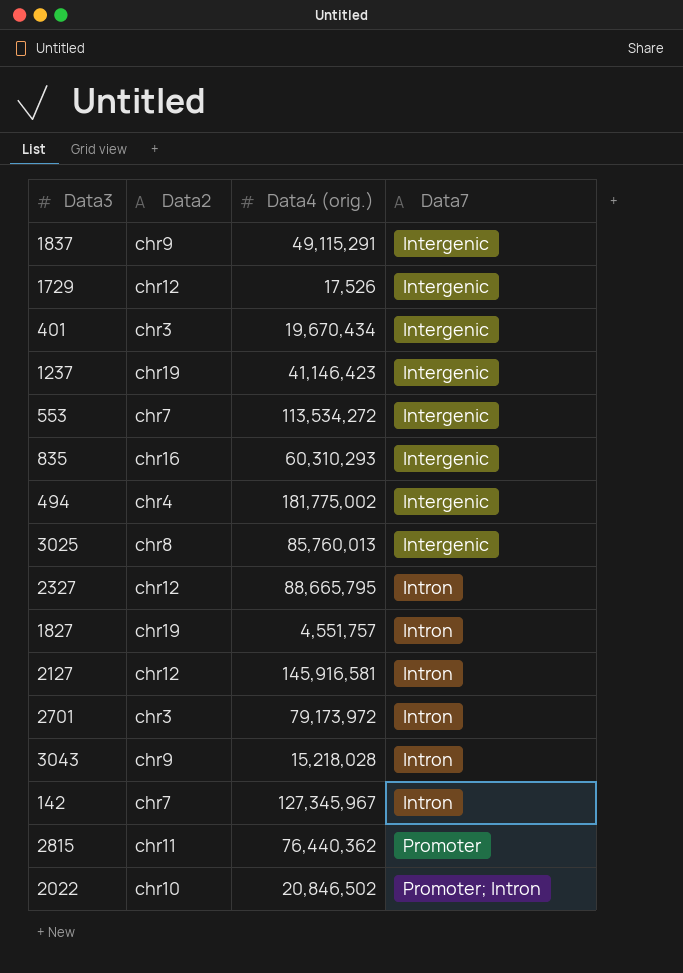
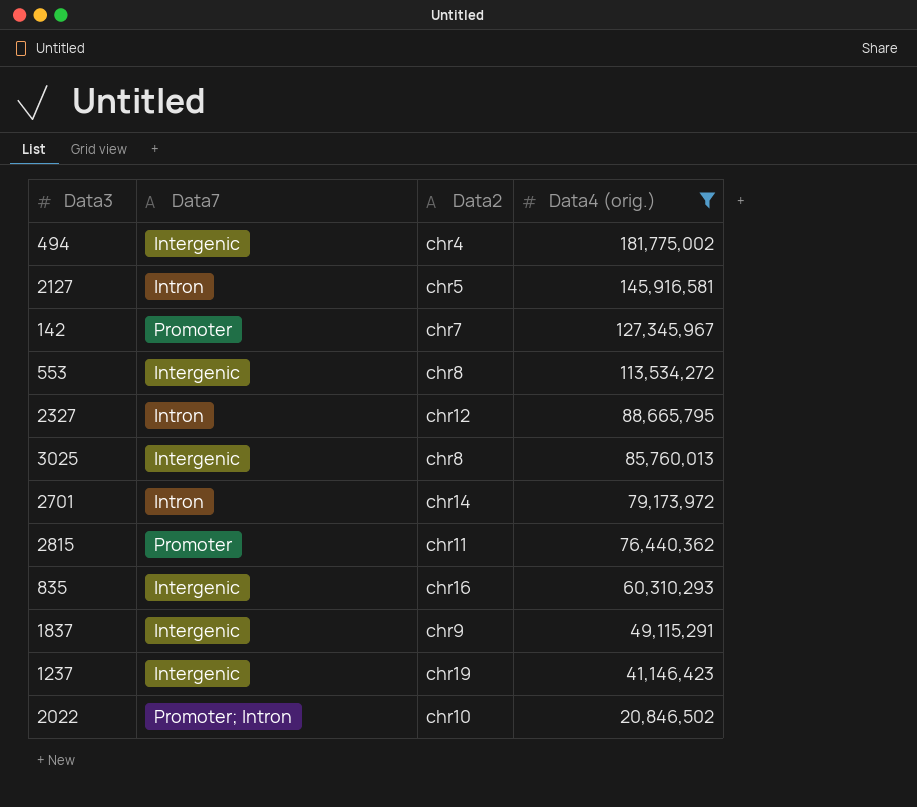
filter: none -> Data4 (orig.) >= 20,846,502
row order: Data7 ascending -> Data4 (orig.) descending
column Data7 | position: 4 -> 2
2127 | Data2: chr12 -> chr5
142 | Data7: Intron -> Promoter
553 | Data2: chr7 -> chr8
2701 | Data2: chr3 -> chr14

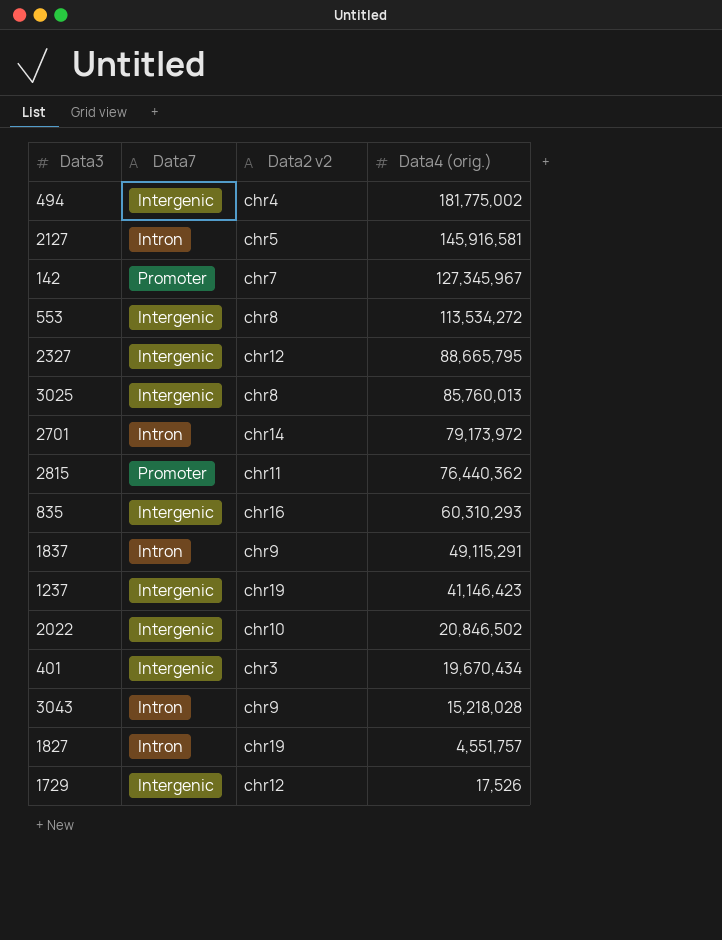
filter: Data4 (orig.) >= 20,846,502 -> none
column name: Data2 -> Data2 v2
2327 | Data7: Intron -> Intergenic
1837 | Data7: Intergenic -> Intron
2022 | Data7: Promoter; Intron -> Intergenic

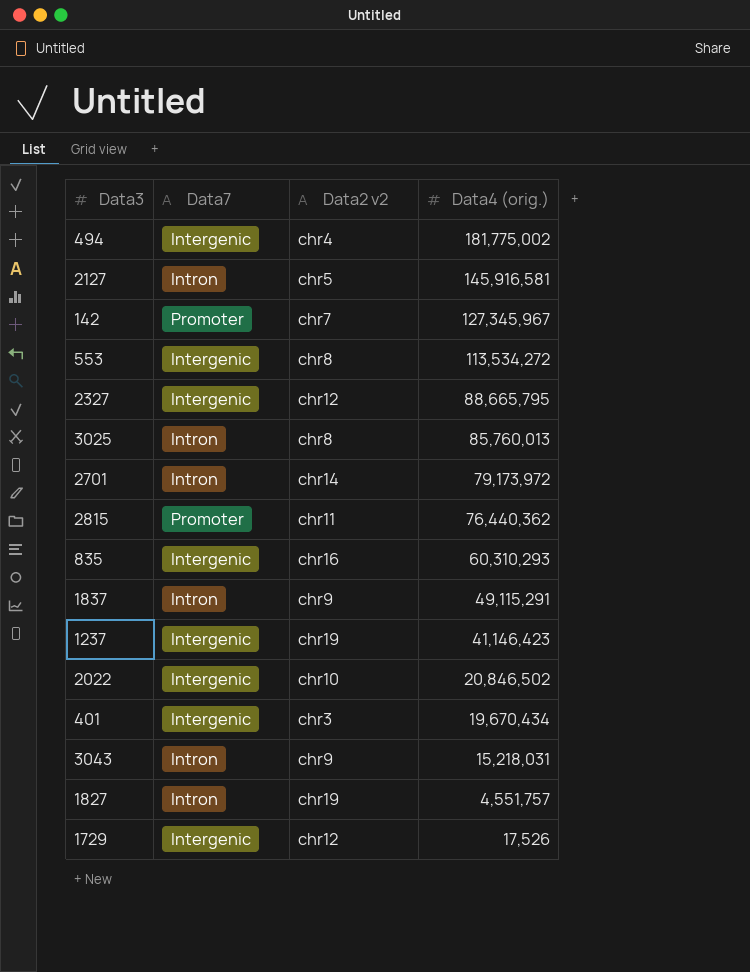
3025 | Data7: Intergenic -> Intron
3043 | Data4 (orig.): 15,218,028 -> 15,218,031

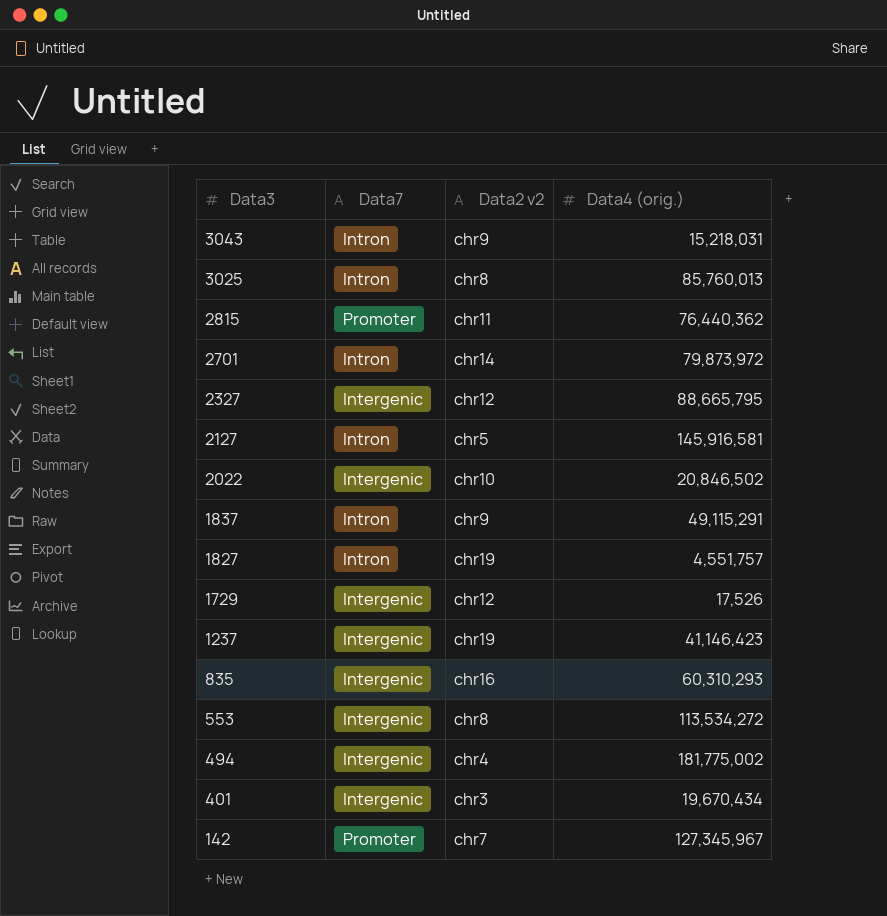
row order: Data4 (orig.) descending -> Data3 descending
2701 | Data4 (orig.): 79,173,972 -> 79,873,972

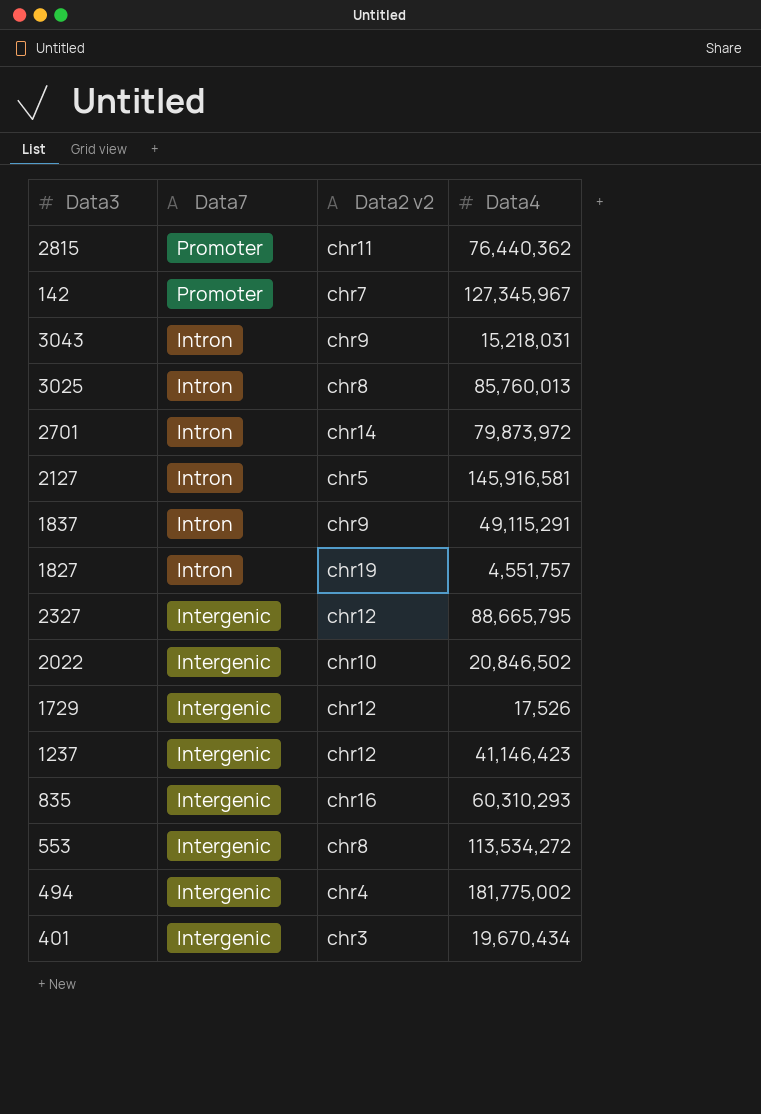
row order: Data3 descending -> Data7 descending
column name: Data4 (orig.) -> Data4
1237 | Data2 v2: chr19 -> chr12

